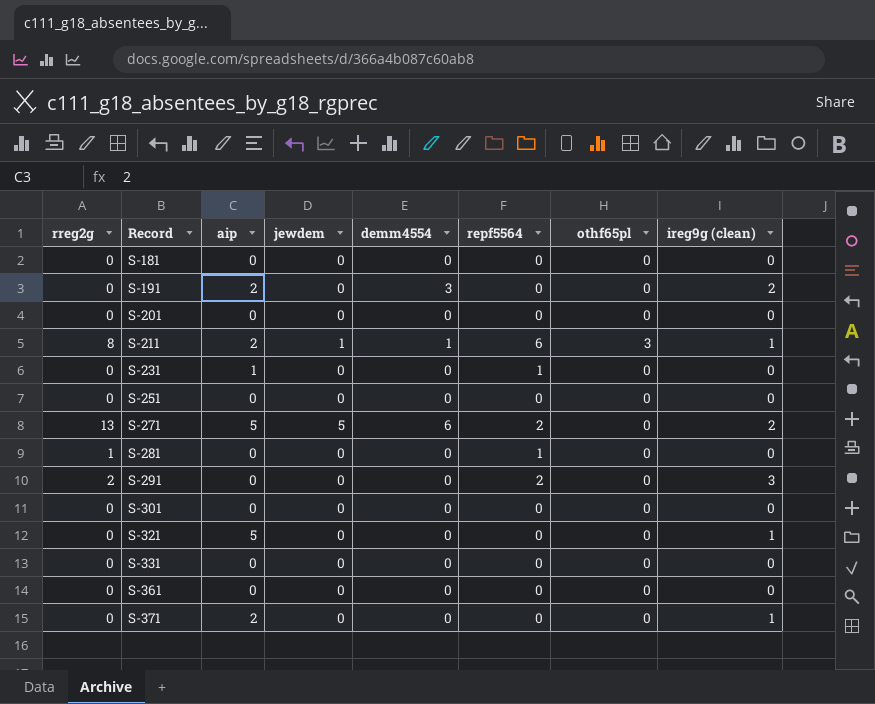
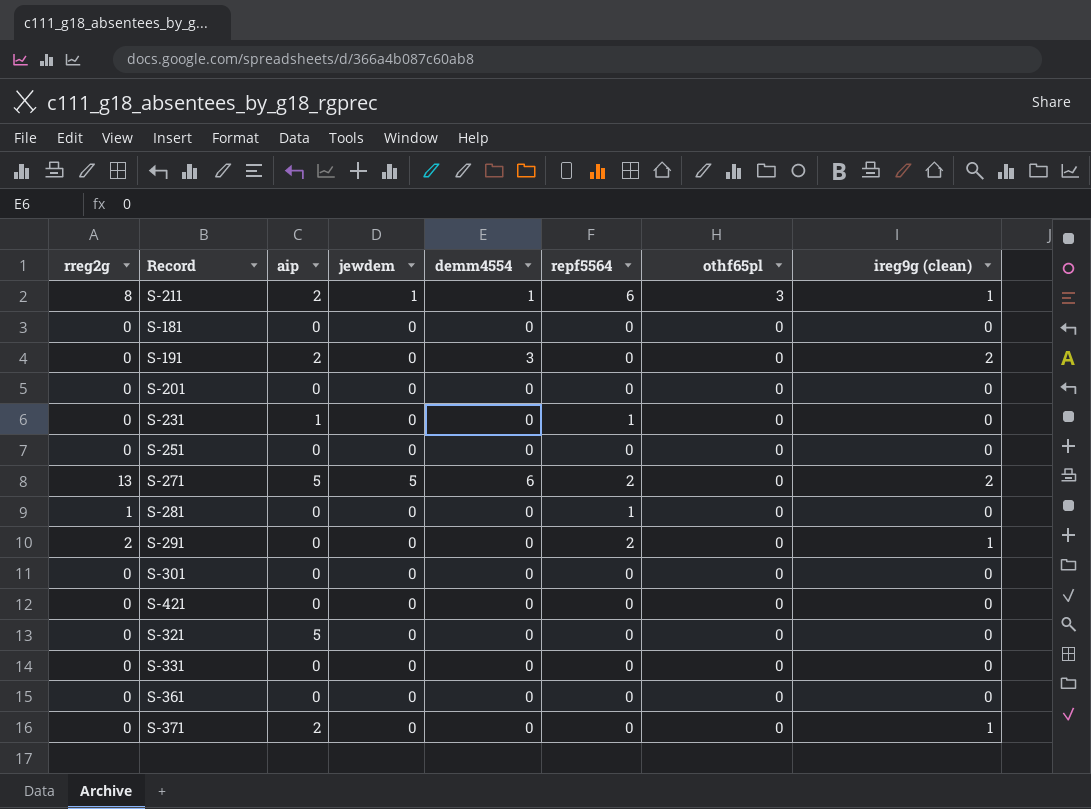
row order: Record ascending -> othf65pl descending
S-291 | ireg9g (clean): 3 -> 1
row S-421: none -> 0 | 0 | 0 | 0 | 0 | 0 | 0
S-321 | ireg9g (clean): 1 -> 0

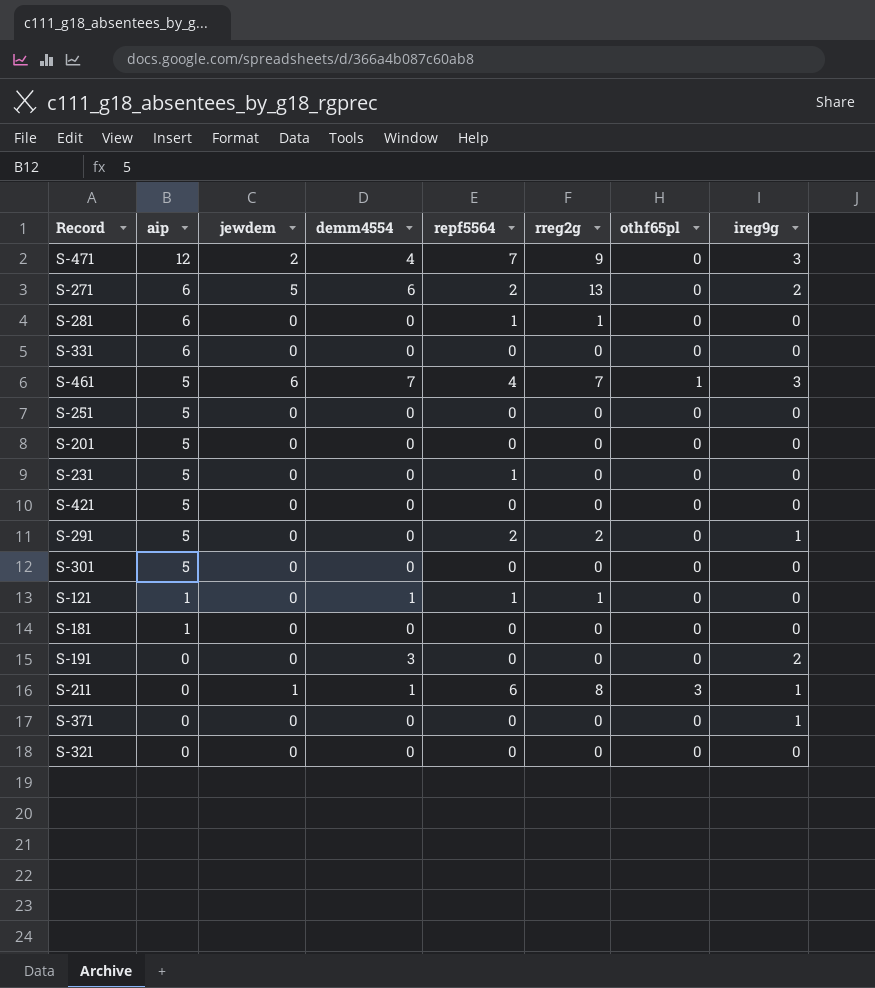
row order: othf65pl descending -> aip descending
column rreg2g | position: 1 -> 6
column name: ireg9g (clean) -> ireg9g
row S-361: 0 | 0 | 0 | 0 | 0 | 0 | 0 -> none
row S-471: none -> 12 | 2 | 4 | 7 | 9 | 0 | 3
S-271 | aip: 5 -> 6
S-281 | aip: 0 -> 6
S-331 | aip: 0 -> 6
row S-461: none -> 5 | 6 | 7 | 4 | 7 | 1 | 3
S-251 | aip: 0 -> 5
S-201 | aip: 0 -> 5
S-231 | aip: 1 -> 5
S-421 | aip: 0 -> 5
S-291 | aip: 0 -> 5
S-301 | aip: 0 -> 5
row S-121: none -> 1 | 0 | 1 | 1 | 1 | 0 | 0
S-181 | aip: 0 -> 1
S-191 | aip: 2 -> 0
S-211 | aip: 2 -> 0
S-371 | aip: 2 -> 0
S-321 | aip: 5 -> 0

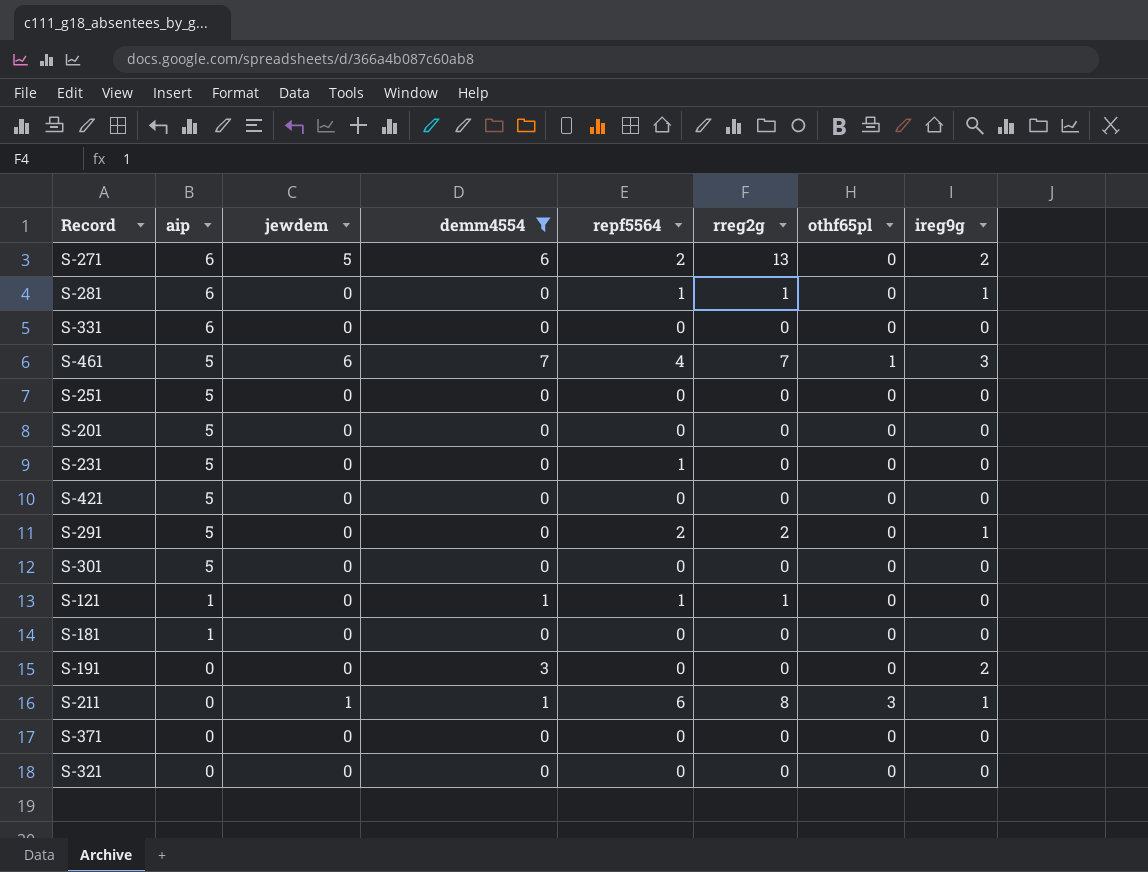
filter: none -> demm4554 != 4
S-281 | ireg9g: 0 -> 1
S-371 | ireg9g: 1 -> 0

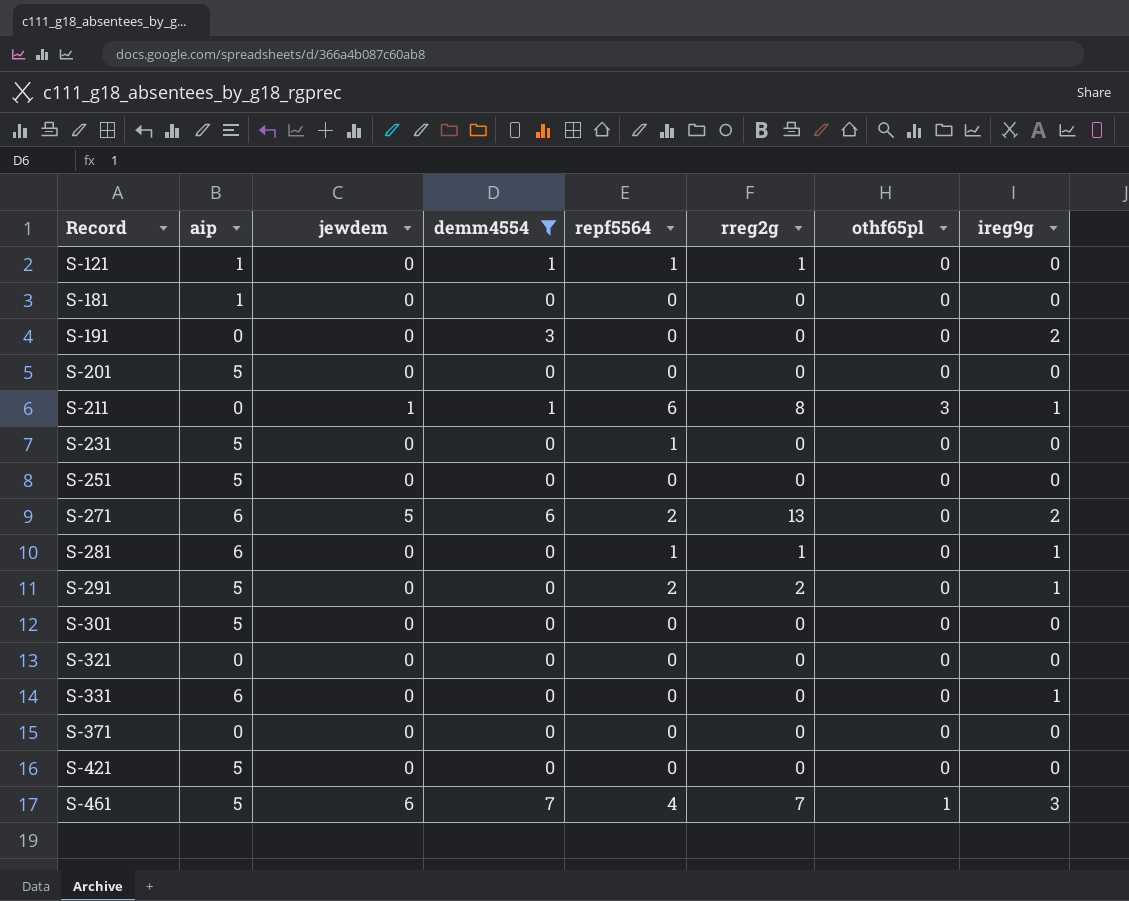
row order: aip descending -> Record ascending
S-331 | ireg9g: 0 -> 1

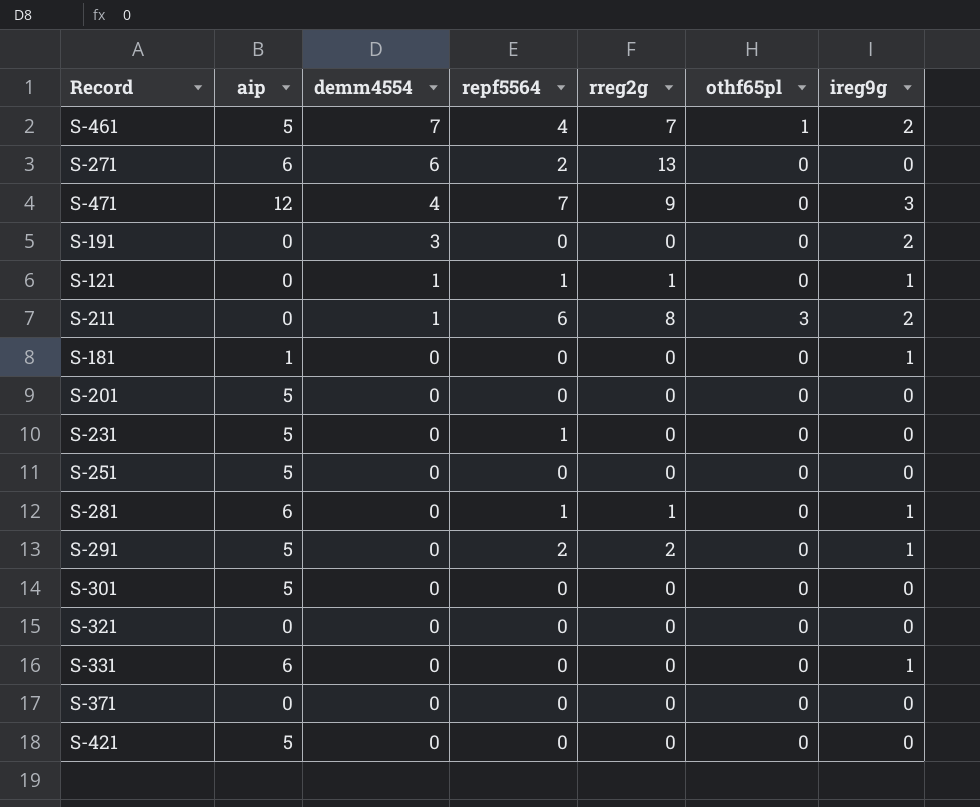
filter: demm4554 != 4 -> none
row order: Record ascending -> demm4554 descending
column jewdem | position: 3 -> none
S-461 | ireg9g: 3 -> 2
S-271 | ireg9g: 2 -> 0
S-121 | aip: 1 -> 0
S-121 | ireg9g: 0 -> 1
S-211 | ireg9g: 1 -> 2
S-181 | ireg9g: 0 -> 1

